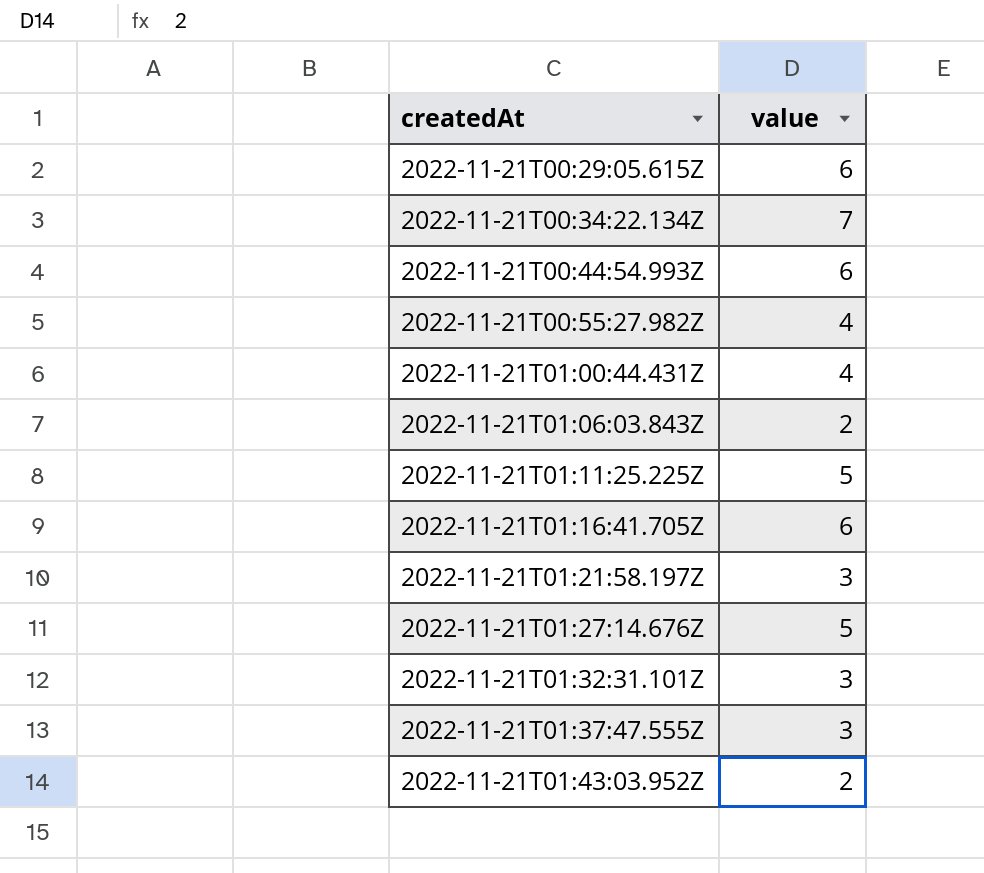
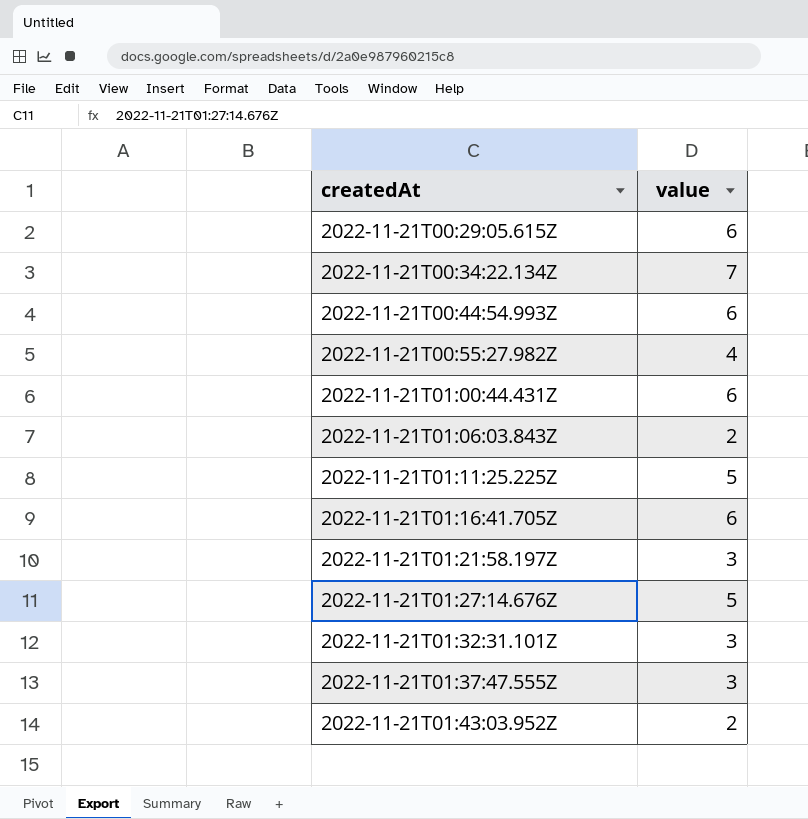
2022-11-21T01:00:44.431Z | value: 4 -> 6

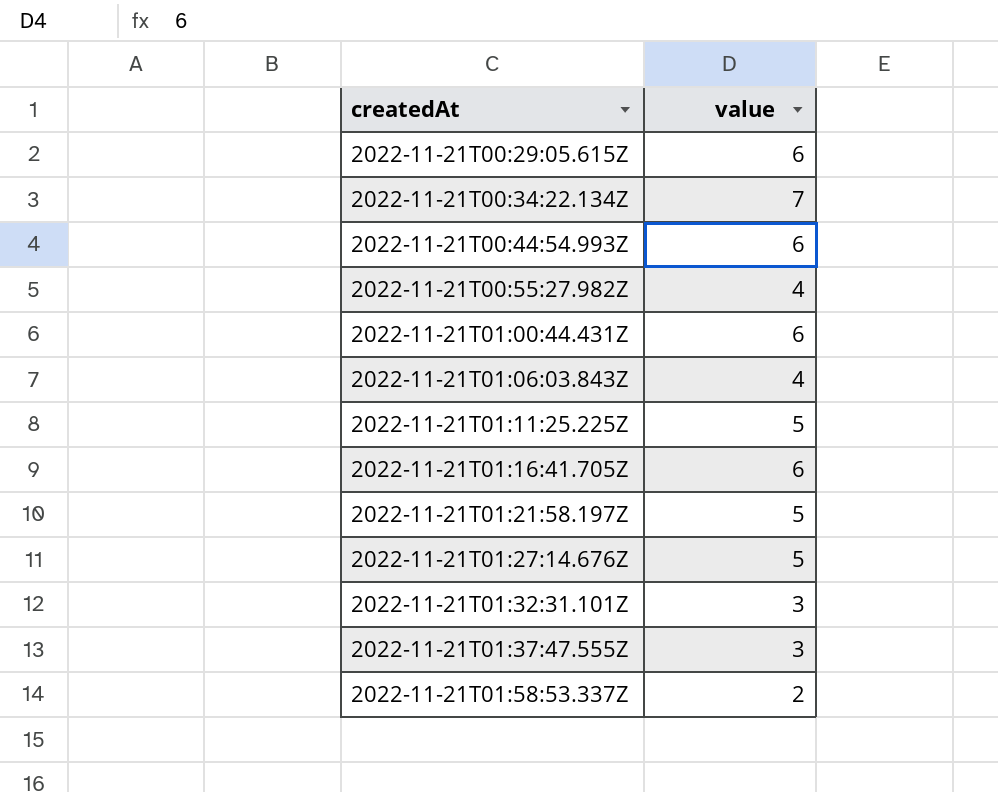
row 2022-11-21T01:43:03.952Z: 2 -> none
2022-11-21T01:06:03.843Z | value: 2 -> 4
2022-11-21T01:21:58.197Z | value: 3 -> 5
row 2022-11-21T01:58:53.337Z: none -> 2

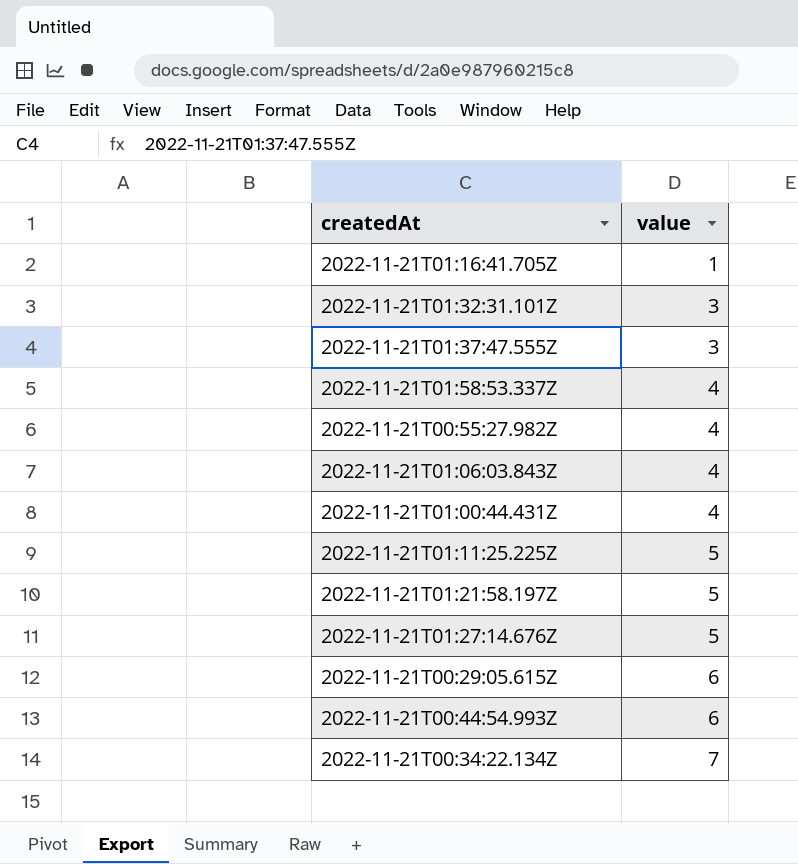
row order: createdAt ascending -> value ascending
2022-11-21T01:16:41.705Z | value: 6 -> 1
2022-11-21T01:58:53.337Z | value: 2 -> 4
2022-11-21T01:00:44.431Z | value: 6 -> 4

